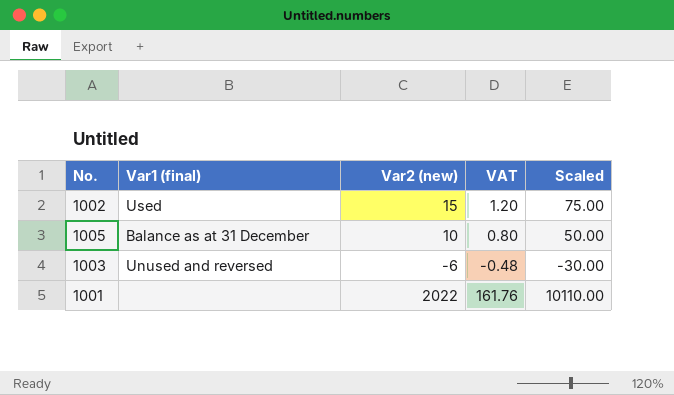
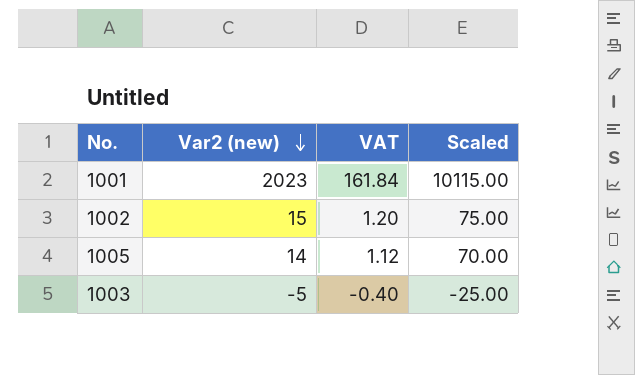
row order: none -> Var2 (new) descending
column Var1 (final) | position: 2 -> none
1001 | Var2 (new): 2022 -> 2023
1001 | VAT: 161.76 -> 161.84
1001 | Scaled: 10110.00 -> 10115.00
1005 | Var2 (new): 10 -> 14
1005 | VAT: 0.80 -> 1.12
1005 | Scaled: 50.00 -> 70.00
1003 | Var2 (new): -6 -> -5
1003 | VAT: -0.48 -> -0.40
1003 | Scaled: -30.00 -> -25.00

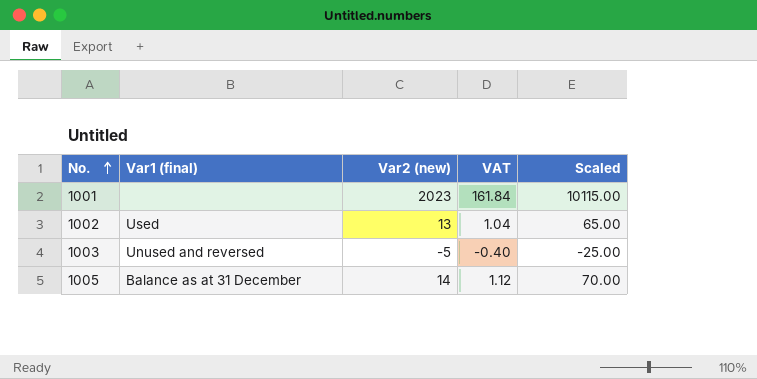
row order: Var2 (new) descending -> No. ascending
column Var1 (final) | position: none -> 2
1002 | Var2 (new): 15 -> 13
1002 | VAT: 1.20 -> 1.04
1002 | Scaled: 75.00 -> 65.00

